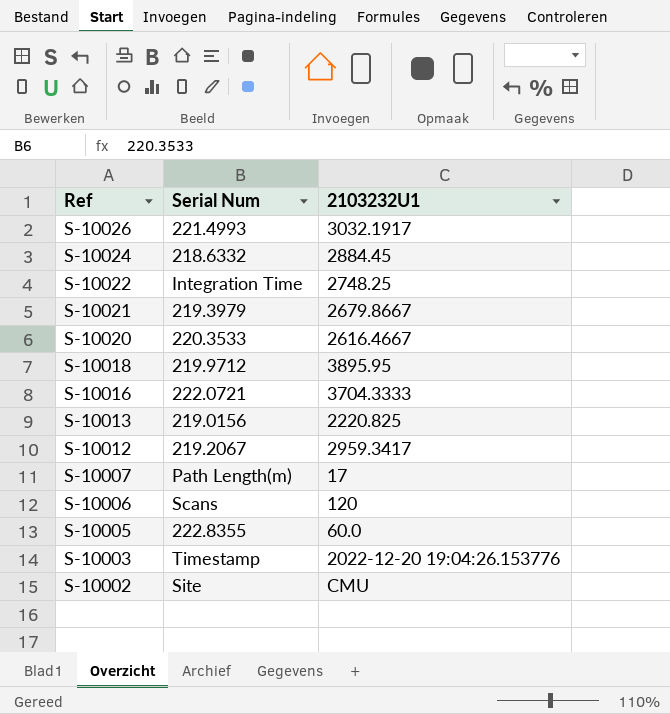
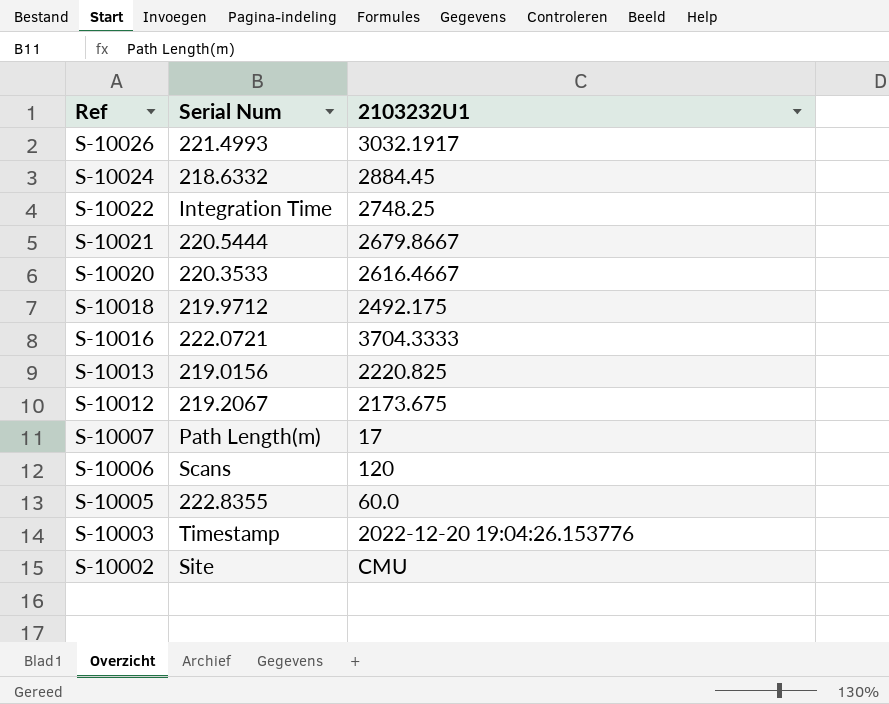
S-10021 | Serial Num: 219.3979 -> 220.5444
S-10018 | 2103232U1: 3895.95 -> 2492.175
S-10012 | 2103232U1: 2959.3417 -> 2173.675

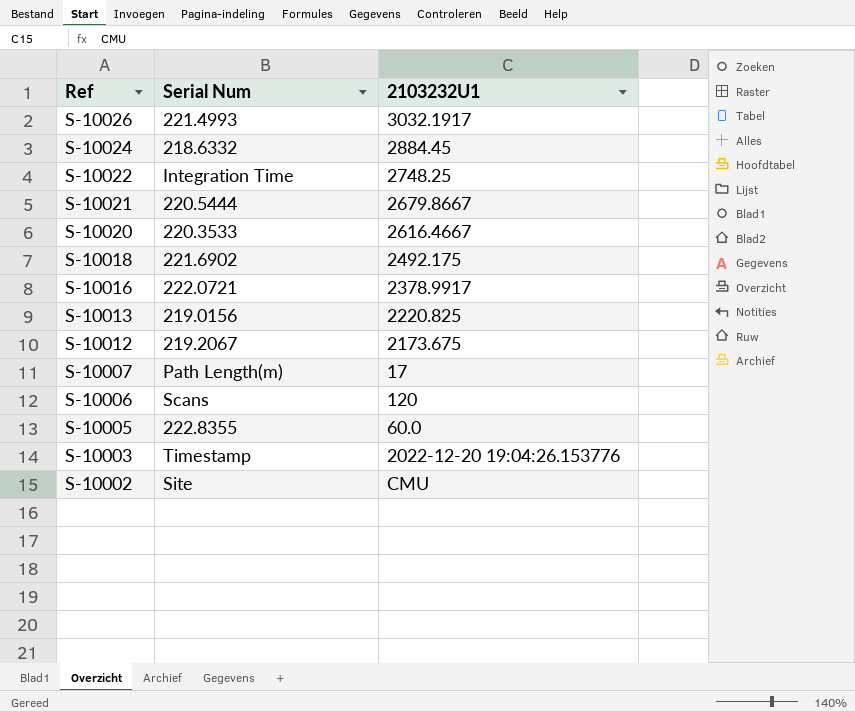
S-10018 | Serial Num: 219.9712 -> 221.6902
S-10016 | 2103232U1: 3704.3333 -> 2378.9917

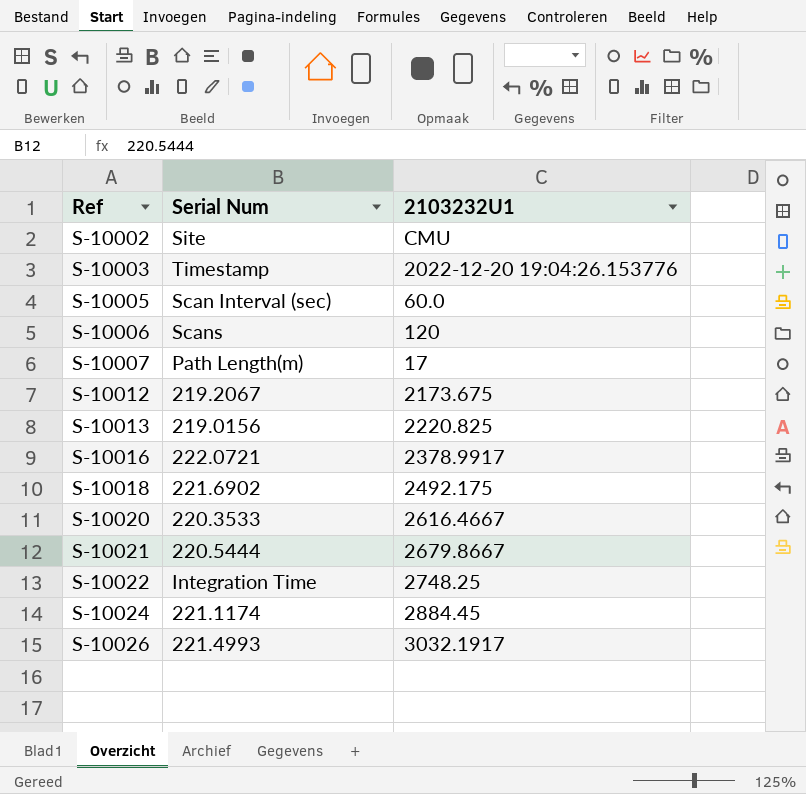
row order: Ref descending -> Ref ascending
S-10005 | Serial Num: 222.8355 -> Scan Interval (sec)
S-10024 | Serial Num: 218.6332 -> 221.1174

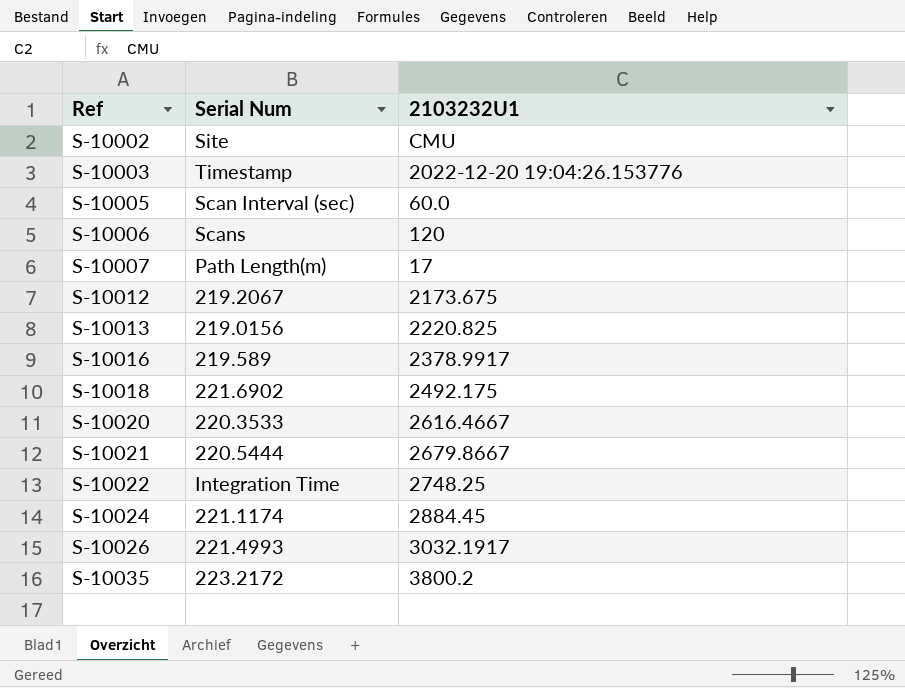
S-10016 | Serial Num: 222.0721 -> 219.589
row S-10035: none -> 223.2172 | 3800.2

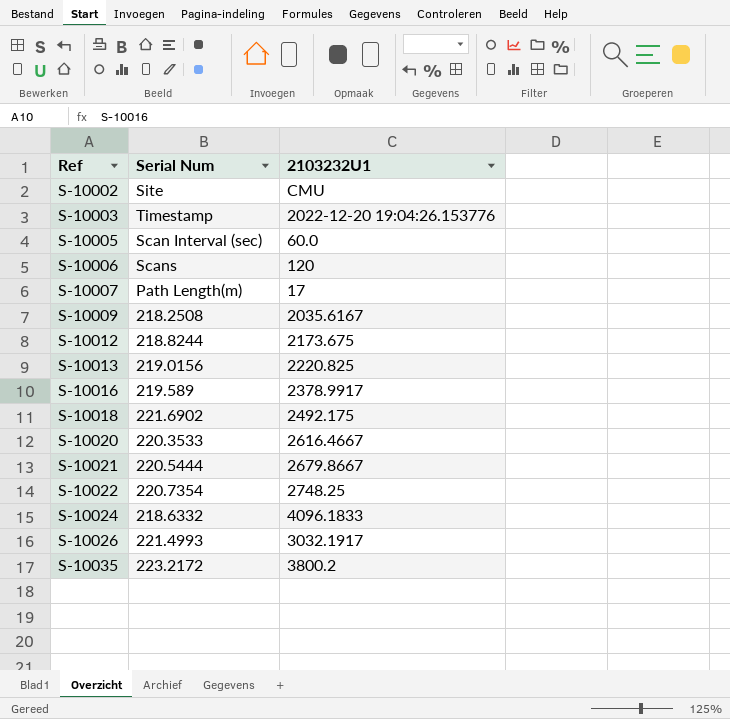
row S-10009: none -> 218.2508 | 2035.6167
S-10012 | Serial Num: 219.2067 -> 218.8244
S-10022 | Serial Num: Integration Time -> 220.7354
S-10024 | Serial Num: 221.1174 -> 218.6332
S-10024 | 2103232U1: 2884.45 -> 4096.1833

